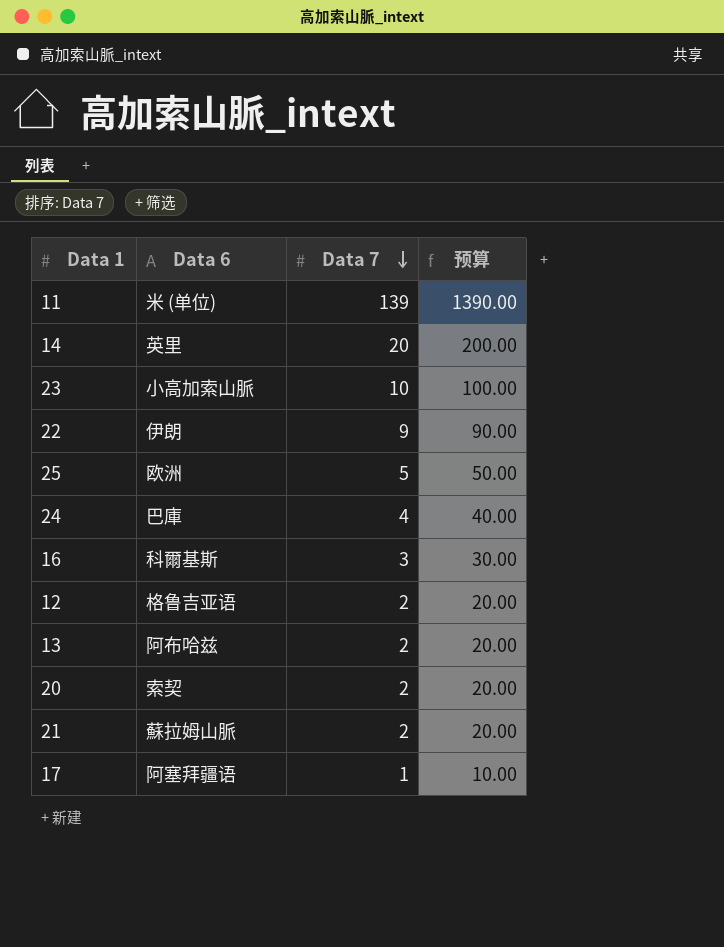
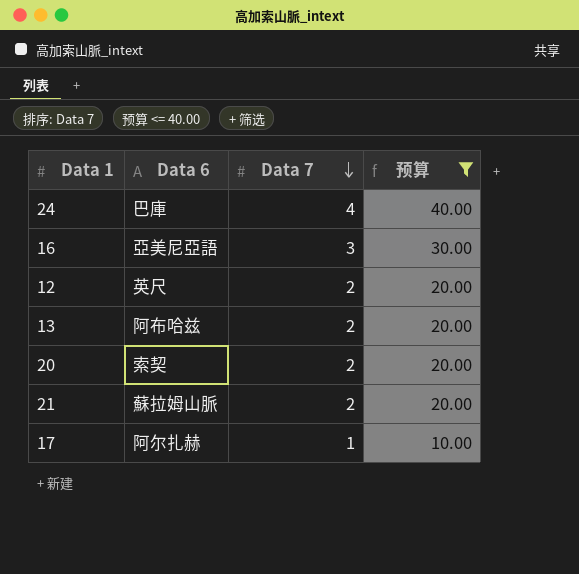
filter: none -> 预算 <= 40.00
16 | Data 6: 科爾基斯 -> 亞美尼亞語
12 | Data 6: 格鲁吉亚语 -> 英尺
17 | Data 6: 阿塞拜疆语 -> 阿尔扎赫

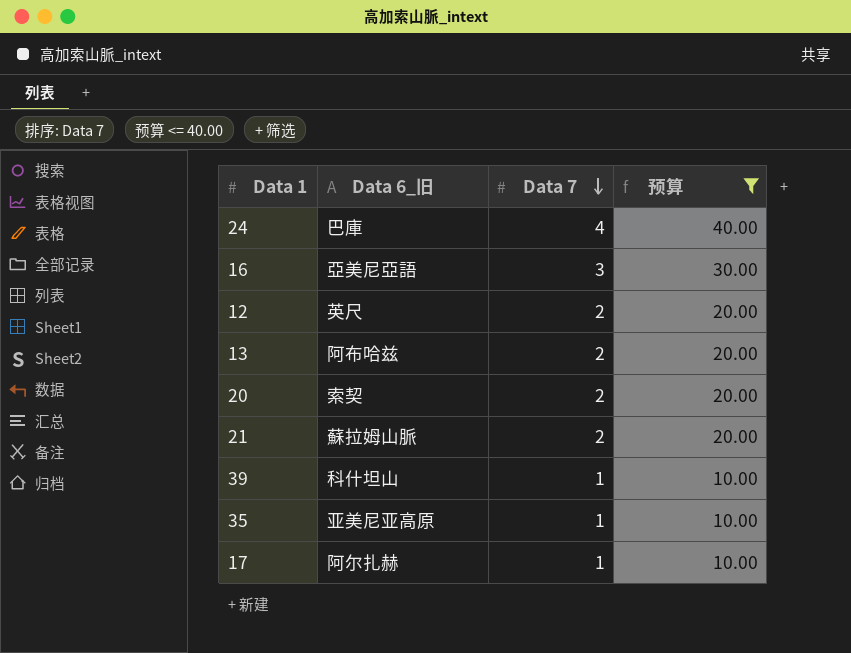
column name: Data 6 -> Data 6_旧
row 39: none -> 科什坦山 | 1 | 10.00
row 35: none -> 亚美尼亚高原 | 1 | 10.00

